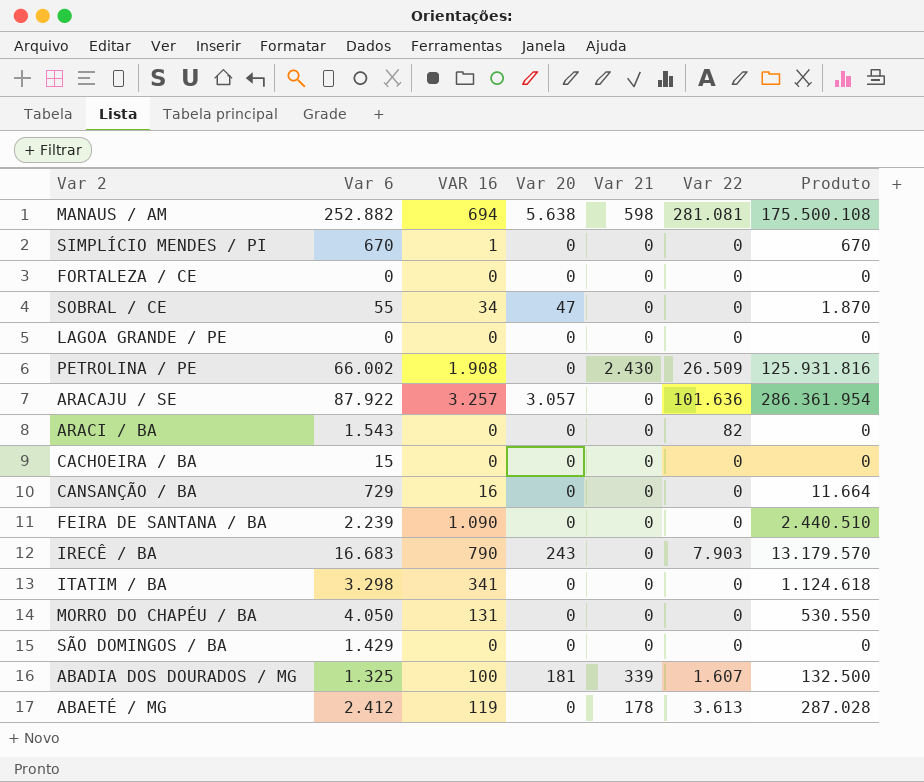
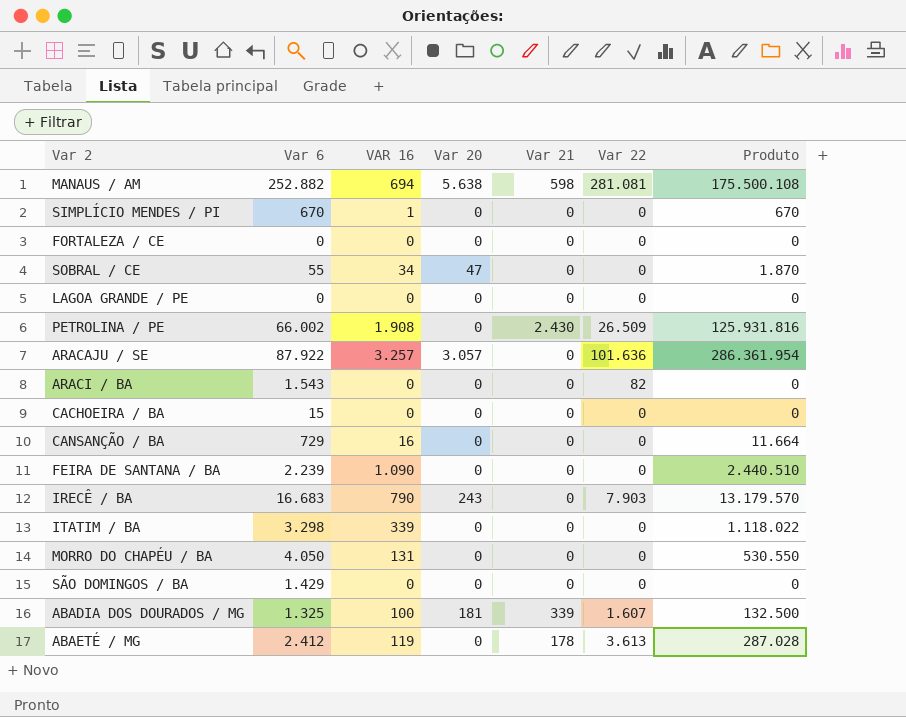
ITATIM / BA | VAR 16: 341 -> 339
ITATIM / BA | Produto: 1.124.618 -> 1.118.022

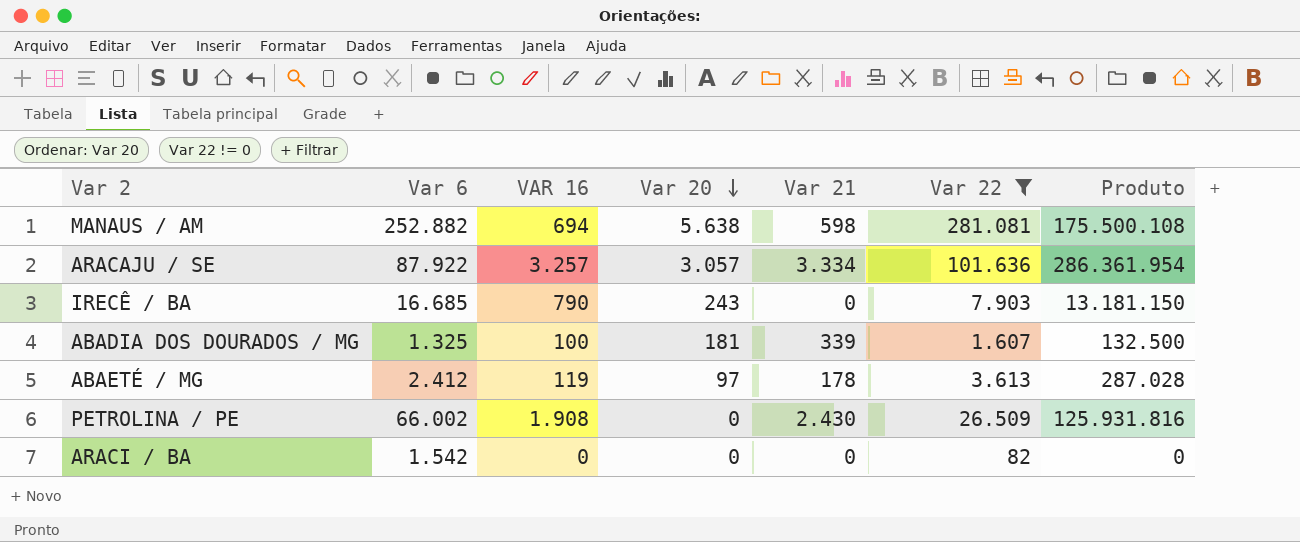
filter: none -> Var 22 != 0
row order: none -> Var 20 descending
ARACAJU / SE | Var 21: 0 -> 3.334
IRECÊ / BA | Var 6: 16.683 -> 16.685
IRECÊ / BA | Produto: 13.179.570 -> 13.181.150
ABAETÉ / MG | Var 20: 0 -> 97
ARACI / BA | Var 6: 1.543 -> 1.542

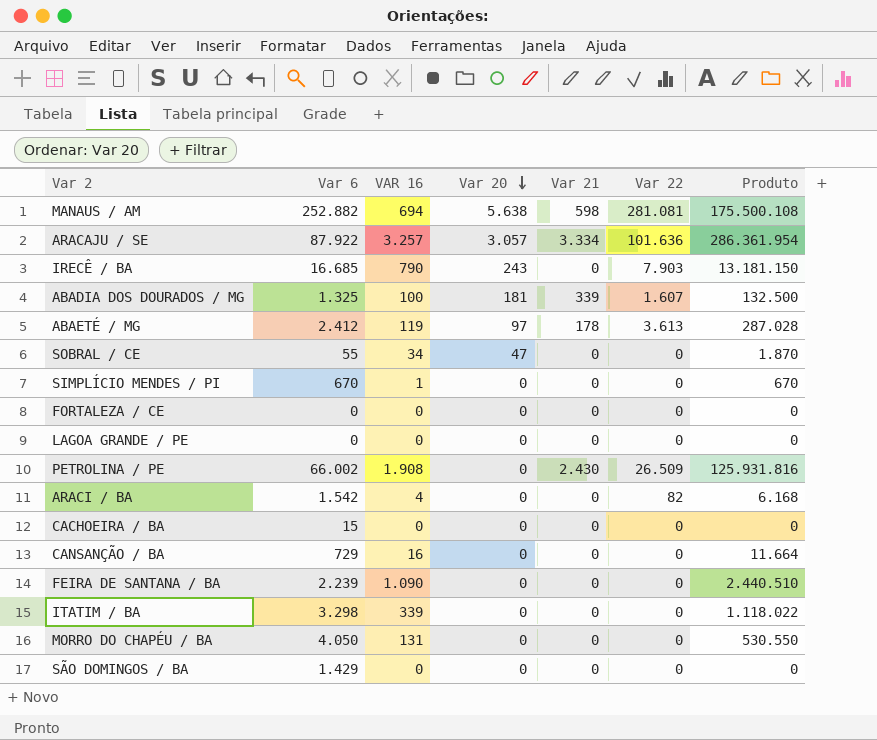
filter: Var 22 != 0 -> none
ARACI / BA | VAR 16: 0 -> 4
ARACI / BA | Produto: 0 -> 6.168

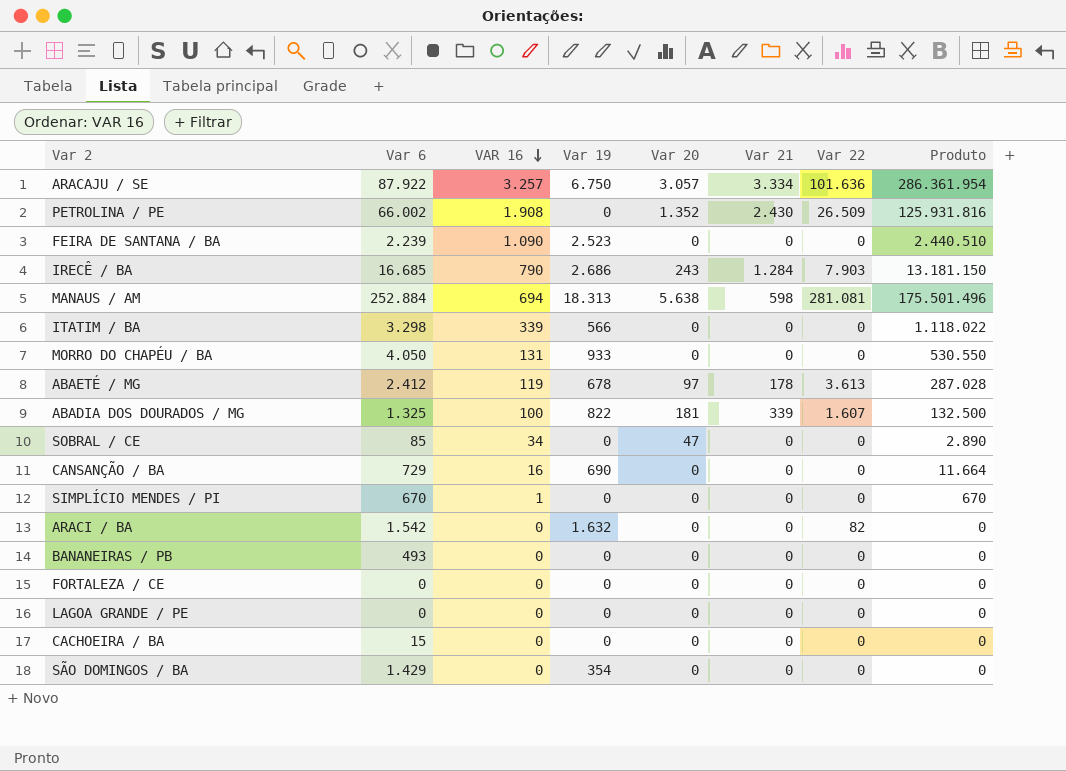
row order: Var 20 descending -> VAR 16 descending
column Var 19 | position: none -> 4
PETROLINA / PE | Var 20: 0 -> 1.352
IRECÊ / BA | Var 21: 0 -> 1.284
MANAUS / AM | Var 6: 252.882 -> 252.884
MANAUS / AM | Produto: 175.500.108 -> 175.501.496
SOBRAL / CE | Var 6: 55 -> 85
SOBRAL / CE | Produto: 1.870 -> 2.890
ARACI / BA | VAR 16: 4 -> 0
ARACI / BA | Produto: 6.168 -> 0
row BANANEIRAS / PB: none -> 493 | 0 | 0 | 0 | 0 | 0 | 0

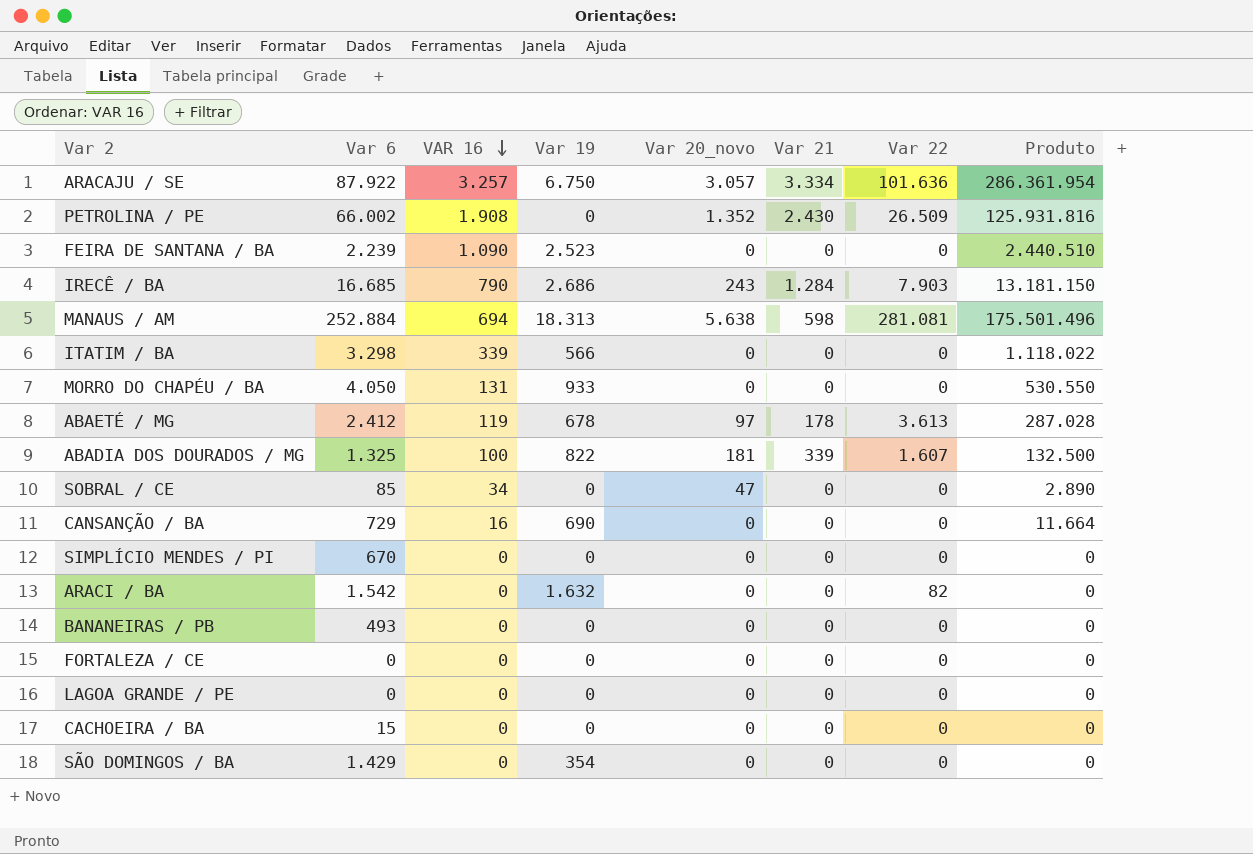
column name: Var 20 -> Var 20_novo
SIMPLÍCIO MENDES / PI | VAR 16: 1 -> 0
SIMPLÍCIO MENDES / PI | Produto: 670 -> 0

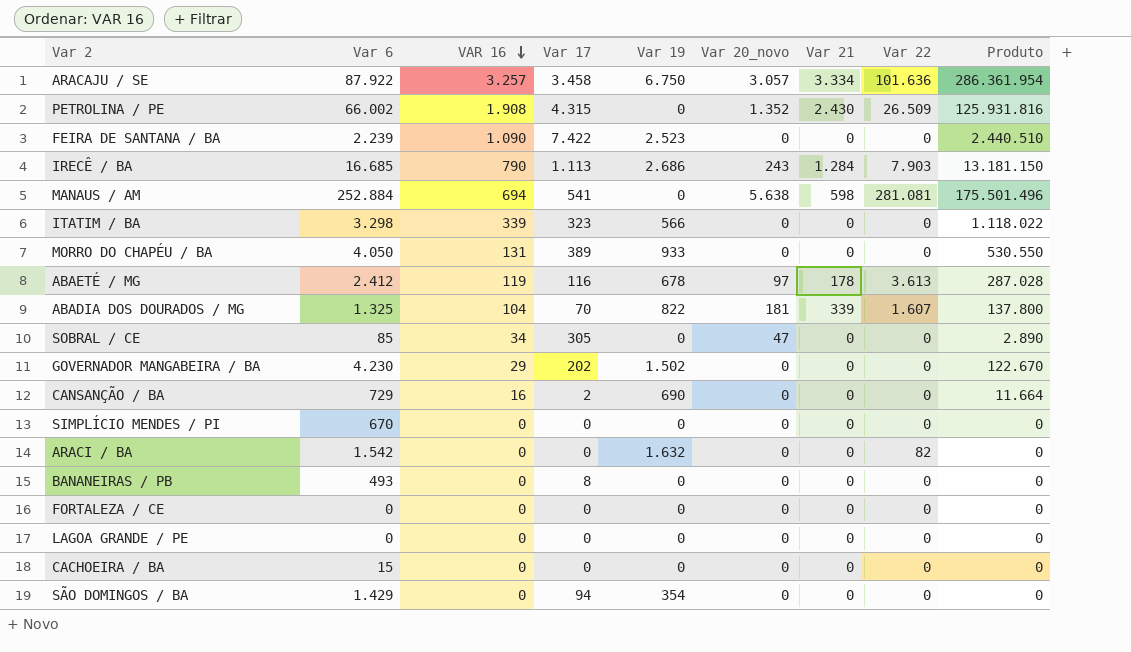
column Var 17 | position: none -> 4
MANAUS / AM | Var 19: 18.313 -> 0
ABADIA DOS DOURADOS / MG | VAR 16: 100 -> 104
ABADIA DOS DOURADOS / MG | Produto: 132.500 -> 137.800
row GOVERNADOR MANGABEIRA / BA: none -> 4.230 | 29 | 202 | 1.502 | 0 | 0 | 0 | 122.670

